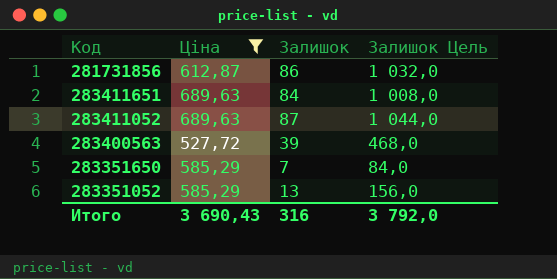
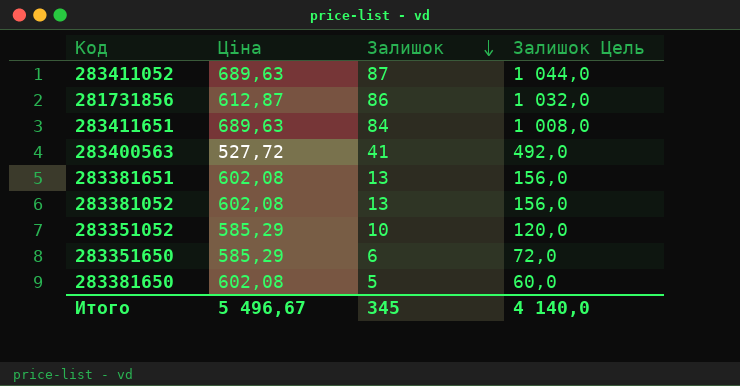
filter: Ціна != 602,08 -> none
row order: none -> Залишок descending
283400563 | Залишок: 39 -> 41
283400563 | Залишок Цель: 468,0 -> 492,0
283351052 | Залишок: 13 -> 10
283351052 | Залишок Цель: 156,0 -> 120,0
283351650 | Залишок: 7 -> 6
283351650 | Залишок Цель: 84,0 -> 72,0
Итого | Ціна: 3 690,43 -> 5 496,67
Итого | Залишок: 316 -> 345
Итого | Залишок Цель: 3 792,0 -> 4 140,0

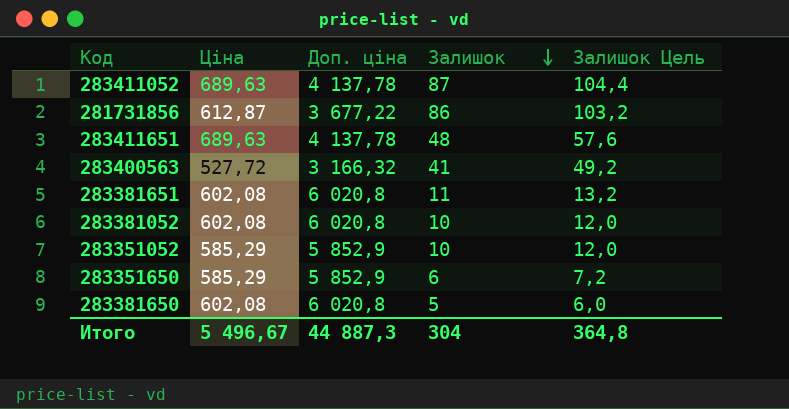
column Доп. ціна | position: none -> 3
column Залишок Цель | formula: [Залишок] * 12 -> [Залишок] * 1,2
283411651 | Залишок: 84 -> 48
283381651 | Залишок: 13 -> 11
283381052 | Залишок: 13 -> 10
Итого | Залишок: 345 -> 304
Итого | Залишок Цель: 4 140,0 -> 364,8

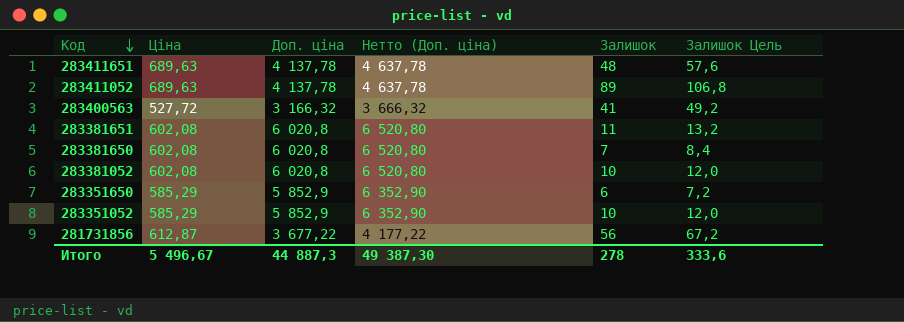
row order: Залишок descending -> Код descending
column Нетто (Доп. ціна) | formula: none -> [Доп. ціна] + 500
283411052 | Залишок: 87 -> 89
283411052 | Залишок Цель: 104,4 -> 106,8
283381650 | Залишок: 5 -> 7
283381650 | Залишок Цель: 6,0 -> 8,4
281731856 | Залишок: 86 -> 56
281731856 | Залишок Цель: 103,2 -> 67,2
Итого | Залишок: 304 -> 278
Итого | Залишок Цель: 364,8 -> 333,6

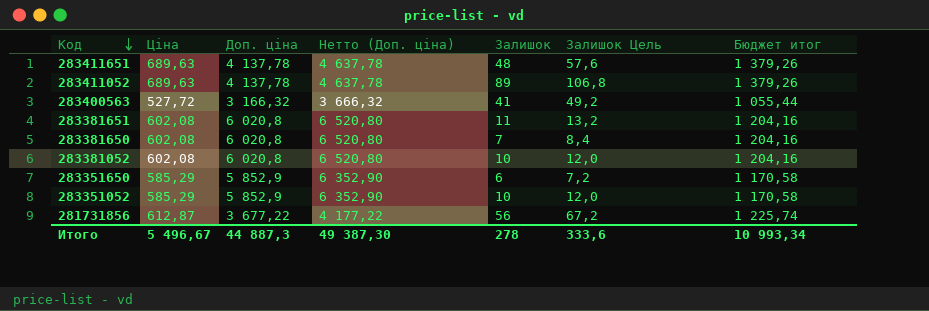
column Бюджет итог | formula: none -> [Ціна] * 2

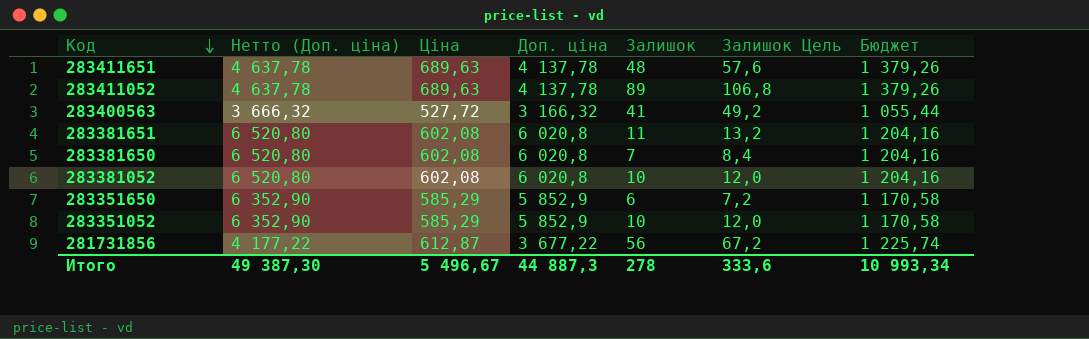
column Нетто (Доп. ціна) | position: 4 -> 2
column name: Бюджет итог -> Бюджет

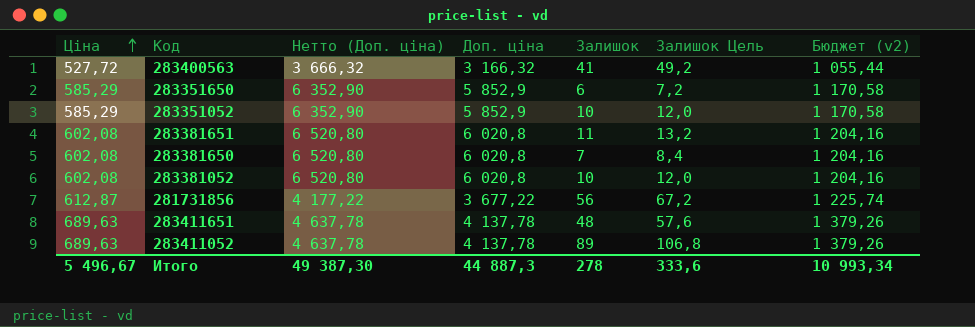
row order: Код descending -> Ціна ascending
column Ціна | position: 3 -> 1
column name: Бюджет -> Бюджет (v2)

